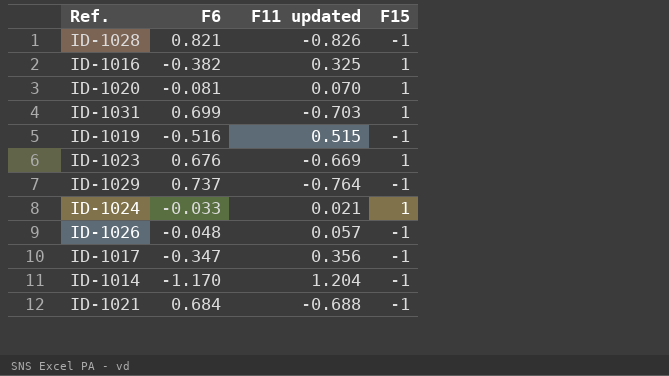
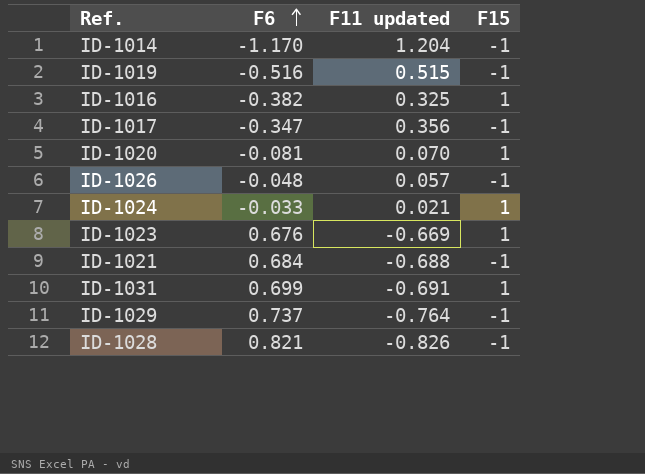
row order: none -> F6 ascending
ID-1031 | F11 updated: -0.703 -> -0.691

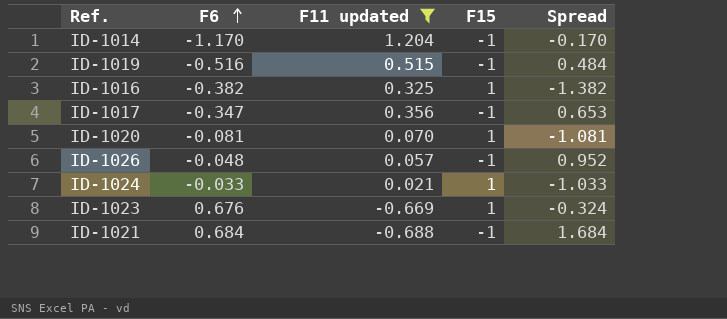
filter: none -> F11 updated >= -0.688
column Spread | formula: none -> [F6] - [F15]

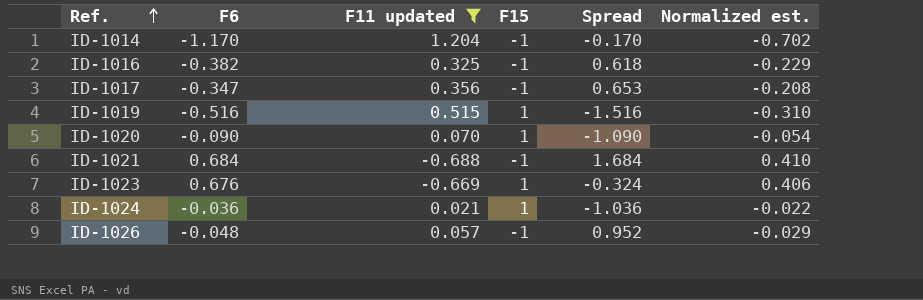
row order: F6 ascending -> Ref. ascending
column Normalized est. | formula: none -> [F6] * 0.6
ID-1016 | F15: 1 -> -1
ID-1016 | Spread: -1.382 -> 0.618
ID-1019 | F15: -1 -> 1
ID-1019 | Spread: 0.484 -> -1.516
ID-1020 | F6: -0.081 -> -0.090
ID-1020 | Spread: -1.081 -> -1.090
ID-1024 | F6: -0.033 -> -0.036
ID-1024 | Spread: -1.033 -> -1.036

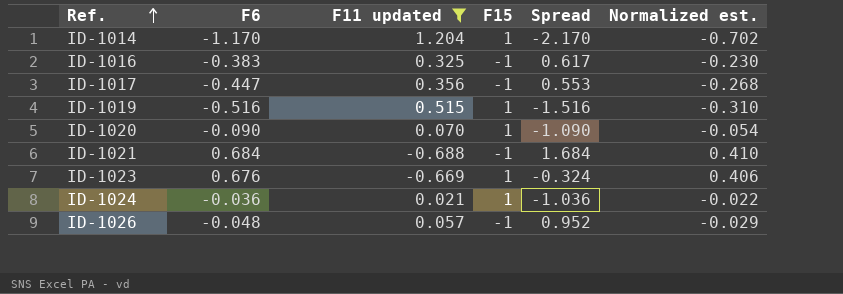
ID-1014 | F15: -1 -> 1
ID-1014 | Spread: -0.170 -> -2.170
ID-1016 | F6: -0.382 -> -0.383
ID-1016 | Spread: 0.618 -> 0.617
ID-1016 | Normalized est.: -0.229 -> -0.230
ID-1017 | F6: -0.347 -> -0.447
ID-1017 | Spread: 0.653 -> 0.553
ID-1017 | Normalized est.: -0.208 -> -0.268

